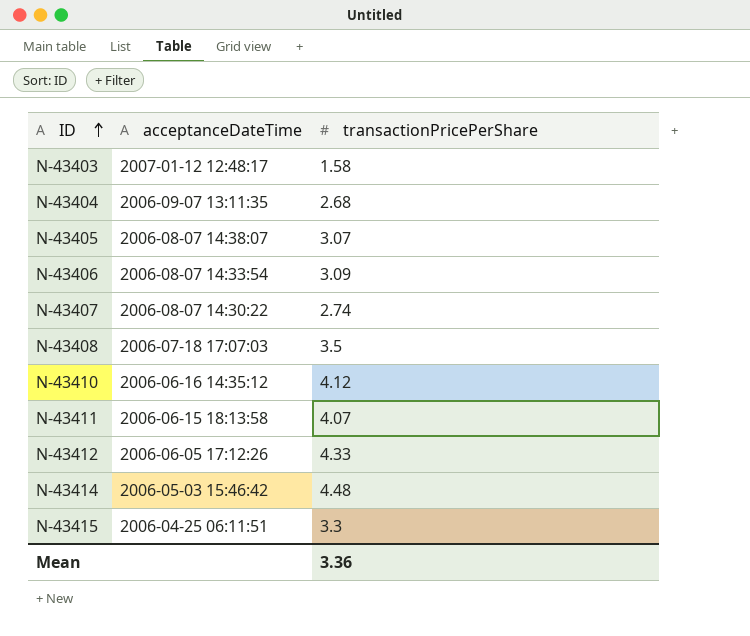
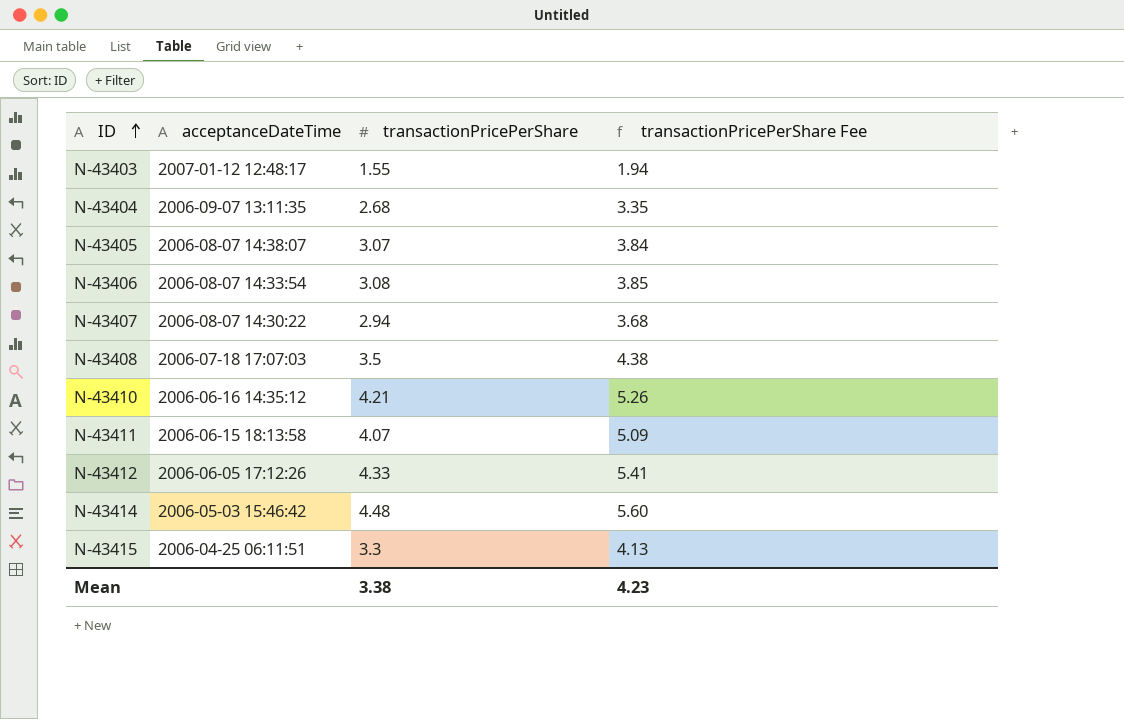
column transactionPricePerShare Fee | formula: none -> [transactionPricePerShare] * 1.25
N-43403 | transactionPricePerShare: 1.58 -> 1.55
N-43406 | transactionPricePerShare: 3.09 -> 3.08
N-43407 | transactionPricePerShare: 2.74 -> 2.94
N-43410 | transactionPricePerShare: 4.12 -> 4.21
Mean | transactionPricePerShare: 3.36 -> 3.38

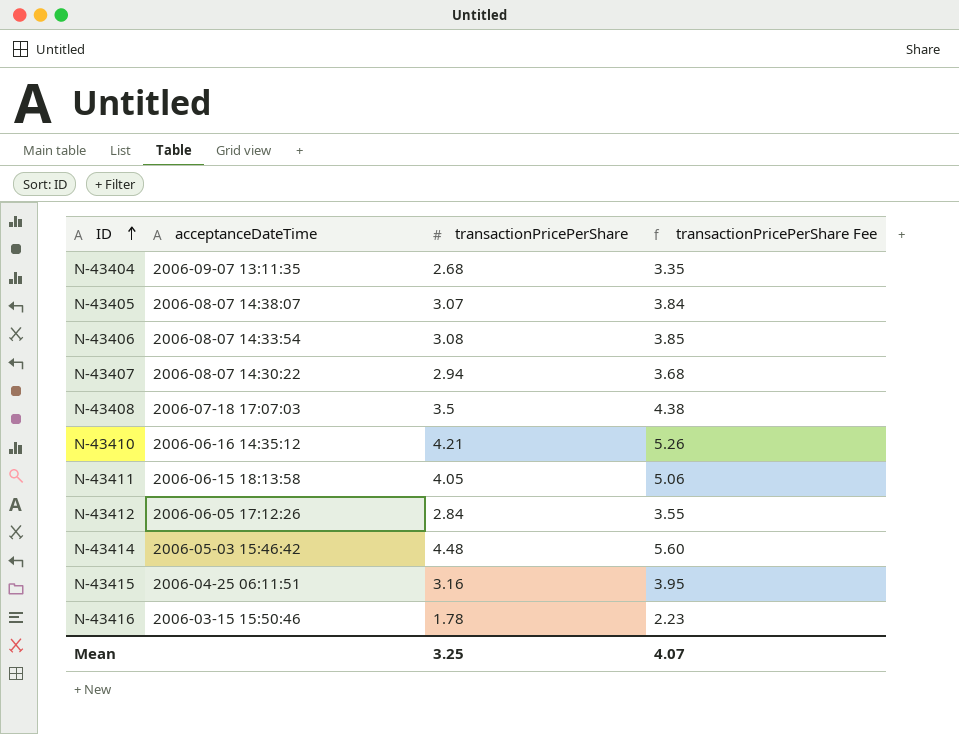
row N-43403: 2007-01-12 12:48:17 | 1.55 | 1.94 -> none
N-43411 | transactionPricePerShare: 4.07 -> 4.05
N-43411 | transactionPricePerShare Fee: 5.09 -> 5.06
N-43412 | transactionPricePerShare: 4.33 -> 2.84
N-43412 | transactionPricePerShare Fee: 5.41 -> 3.55
N-43415 | transactionPricePerShare: 3.3 -> 3.16
N-43415 | transactionPricePerShare Fee: 4.13 -> 3.95
row N-43416: none -> 2006-03-15 15:50:46 | 1.78 | 2.23
Mean | transactionPricePerShare: 3.38 -> 3.25
Mean | transactionPricePerShare Fee: 4.23 -> 4.07

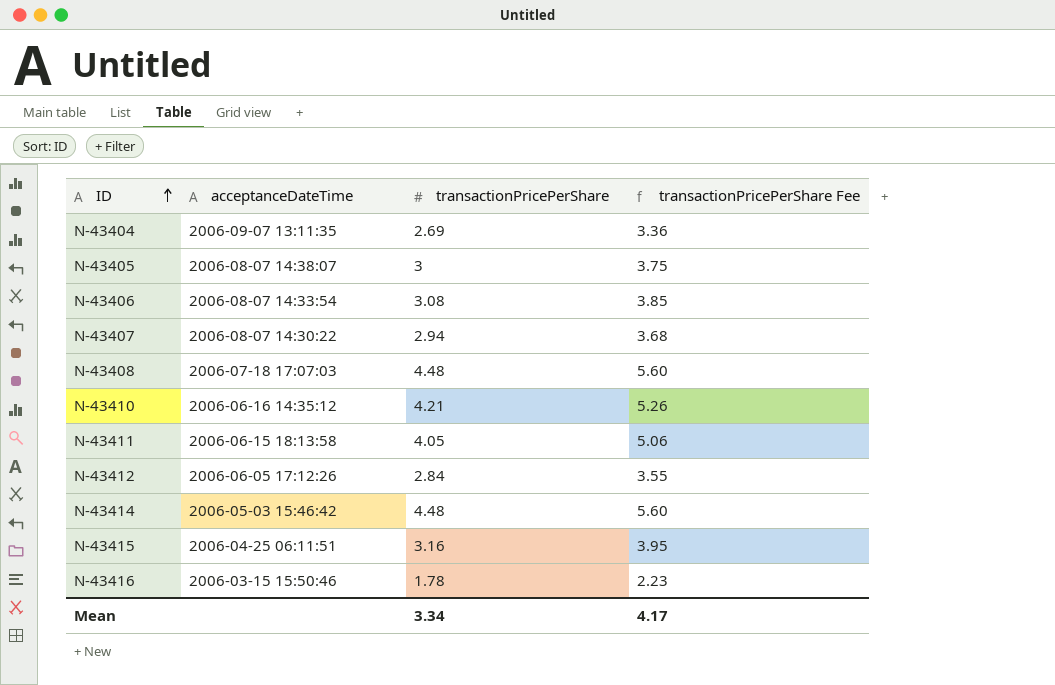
N-43404 | transactionPricePerShare: 2.68 -> 2.69
N-43404 | transactionPricePerShare Fee: 3.35 -> 3.36
N-43405 | transactionPricePerShare: 3.07 -> 3
N-43405 | transactionPricePerShare Fee: 3.84 -> 3.75
N-43408 | transactionPricePerShare: 3.5 -> 4.48
N-43408 | transactionPricePerShare Fee: 4.38 -> 5.60
Mean | transactionPricePerShare: 3.25 -> 3.34
Mean | transactionPricePerShare Fee: 4.07 -> 4.17

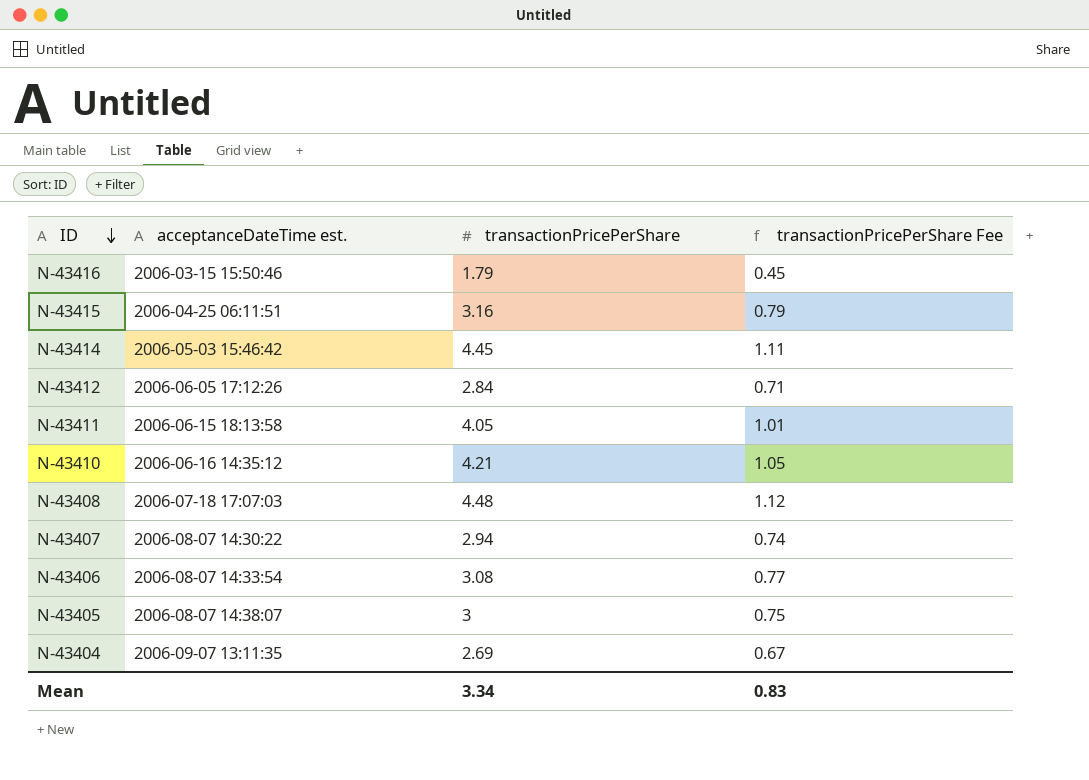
row order: ID ascending -> ID descending
column name: acceptanceDateTime -> acceptanceDateTime est.
column transactionPricePerShare Fee | formula: [transactionPricePerShare] * 1.25 -> [transactionPricePerShare] * 0.25
N-43416 | transactionPricePerShare: 1.78 -> 1.79
N-43414 | transactionPricePerShare: 4.48 -> 4.45
Mean | transactionPricePerShare Fee: 4.17 -> 0.83

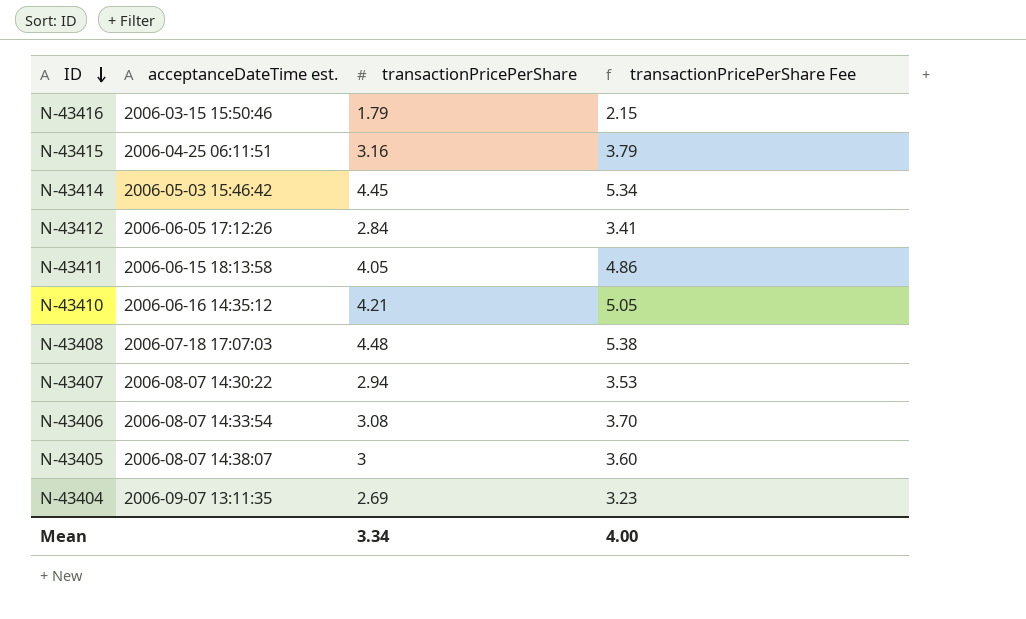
column transactionPricePerShare Fee | formula: [transactionPricePerShare] * 0.25 -> [transactionPricePerShare] * 1.2
Mean | transactionPricePerShare Fee: 0.83 -> 4.00

